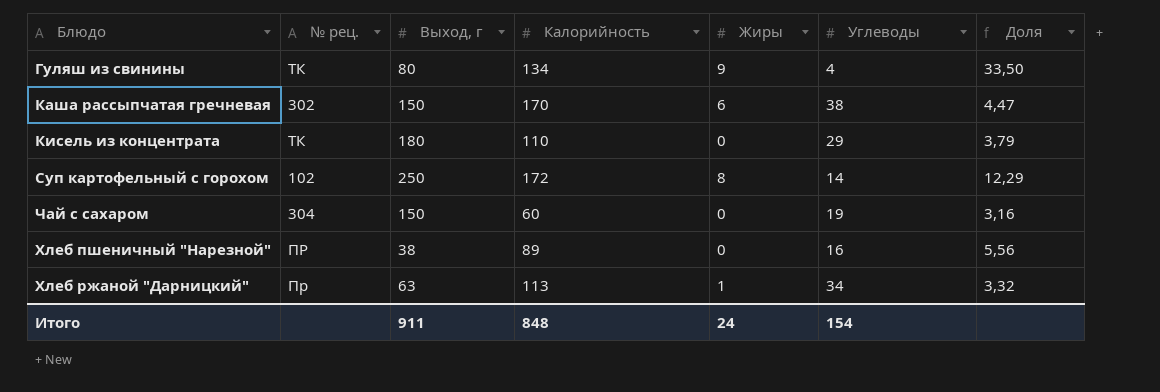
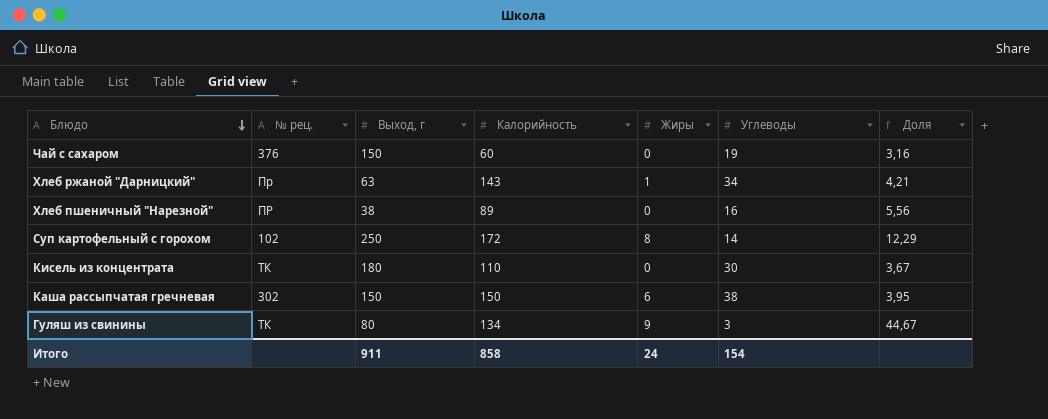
row order: none -> Блюдо descending
Чай с сахаром | № рец.: 304 -> 376
Хлеб ржаной "Дарницкий" | Калорийность: 113 -> 143
Хлеб ржаной "Дарницкий" | Доля: 3,32 -> 4,21
Кисель из концентрата | Углеводы: 29 -> 30
Кисель из концентрата | Доля: 3,79 -> 3,67
Каша рассыпчатая гречневая | Калорийность: 170 -> 150
Каша рассыпчатая гречневая | Доля: 4,47 -> 3,95
Гуляш из свинины | Углеводы: 4 -> 3
Гуляш из свинины | Доля: 33,50 -> 44,67
Итого | Калорийность: 848 -> 858

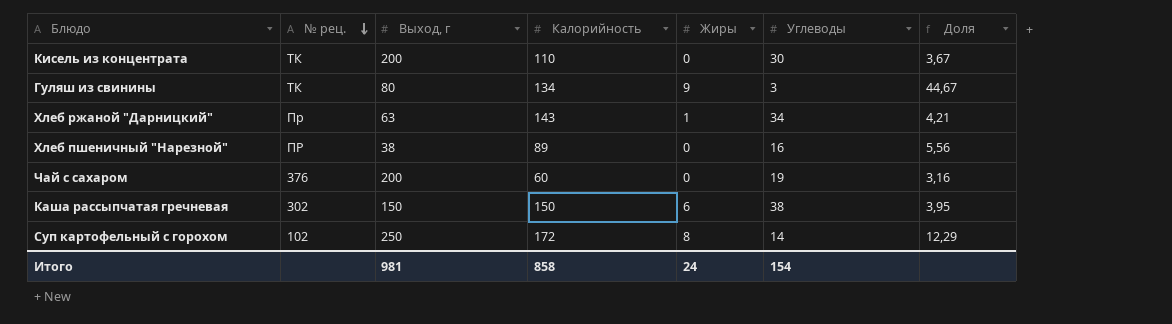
row order: Блюдо descending -> № рец. descending
Кисель из концентрата | Выход, г: 180 -> 200
Чай с сахаром | Выход, г: 150 -> 200
Итого | Выход, г: 911 -> 981

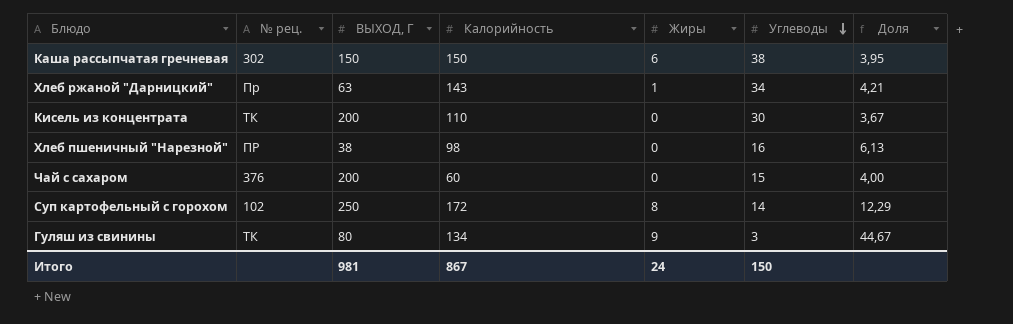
row order: № рец. descending -> Углеводы descending
column name: Выход, г -> ВЫХОД, Г
Хлеб пшеничный "Нарезной" | Калорийность: 89 -> 98
Хлеб пшеничный "Нарезной" | Доля: 5,56 -> 6,13
Чай с сахаром | Углеводы: 19 -> 15
Чай с сахаром | Доля: 3,16 -> 4,00
Итого | Калорийность: 858 -> 867
Итого | Углеводы: 154 -> 150

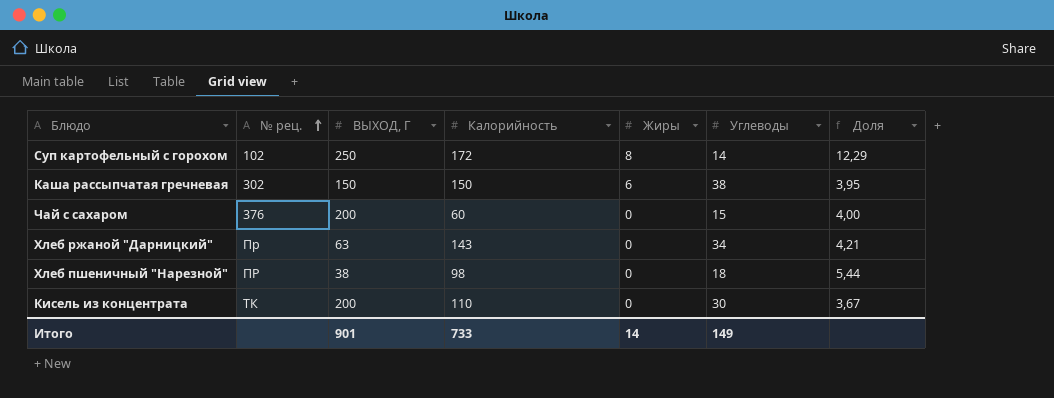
row order: Углеводы descending -> № рец. ascending
row Гуляш из свинины: ТК | 80 | 134 | 9 | 3 | 44,67 -> none
Хлеб ржаной "Дарницкий" | Жиры: 1 -> 0
Хлеб пшеничный "Нарезной" | Углеводы: 16 -> 18
Хлеб пшеничный "Нарезной" | Доля: 6,13 -> 5,44
Итого | ВЫХОД, Г: 981 -> 901
Итого | Калорийность: 867 -> 733
Итого | Жиры: 24 -> 14
Итого | Углеводы: 150 -> 149

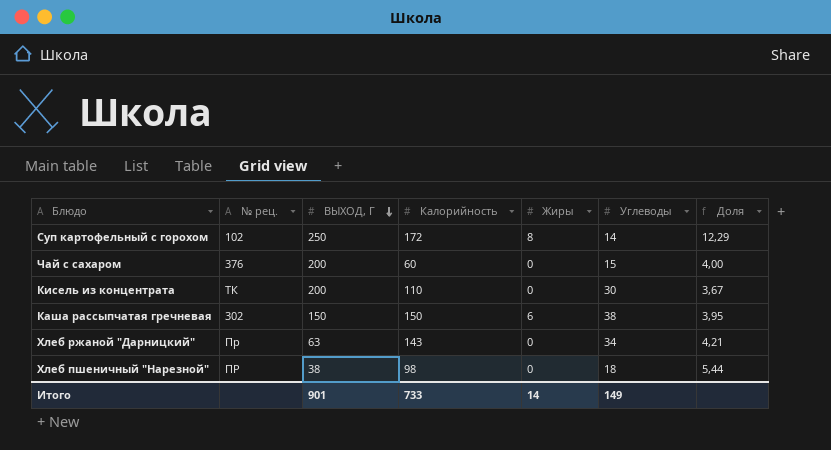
row order: № рец. ascending -> ВЫХОД, Г descending

